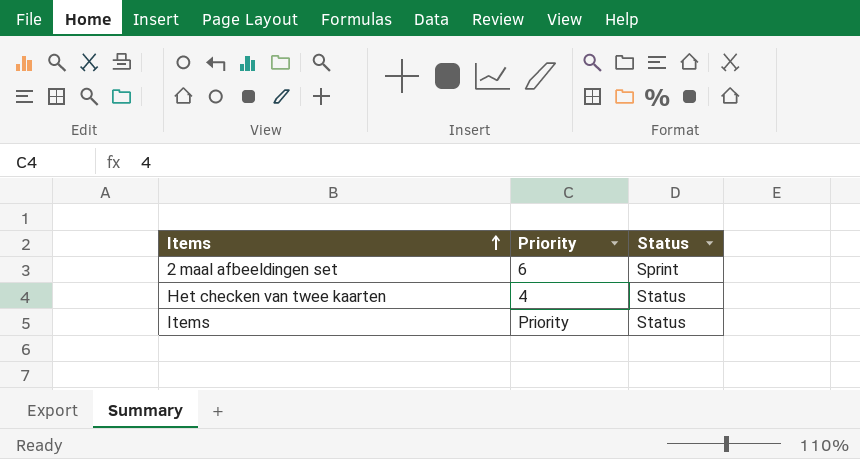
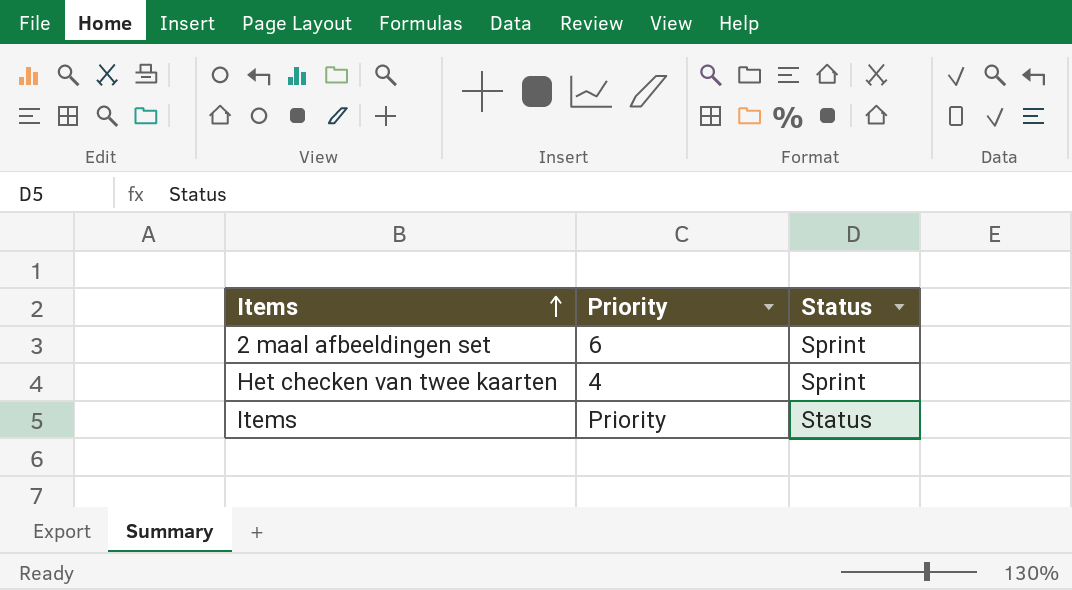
Het checken van twee kaarten | Status: Status -> Sprint

